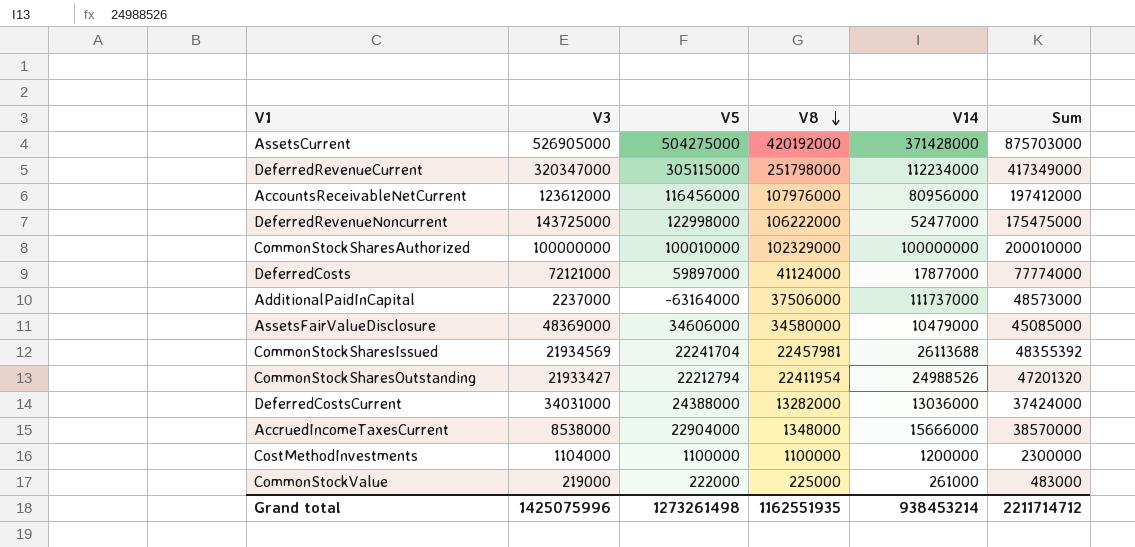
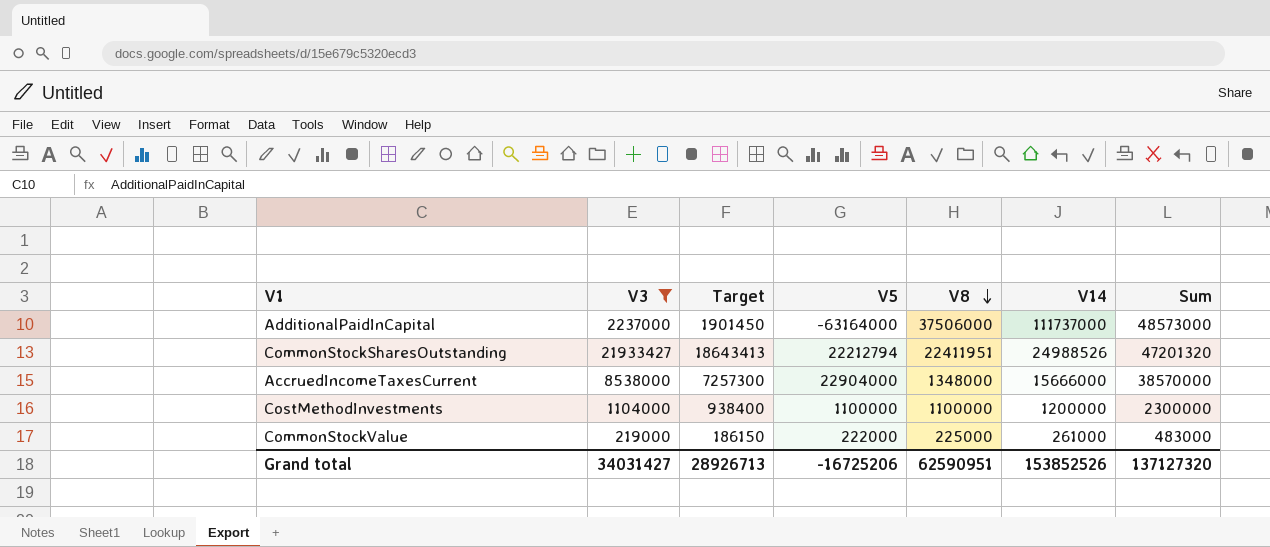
filter: none -> V3 <= 21933427
column Target | formula: none -> [V3] * 0.85
CommonStockSharesOutstanding | V8: 22411954 -> 22411951
Grand total | V3: 1425075996 -> 34031427
Grand total | V5: 1273261498 -> -16725206
Grand total | V8: 1162551935 -> 62590951
Grand total | V14: 938453214 -> 153852526
Grand total | Sum: 2211714712 -> 137127320

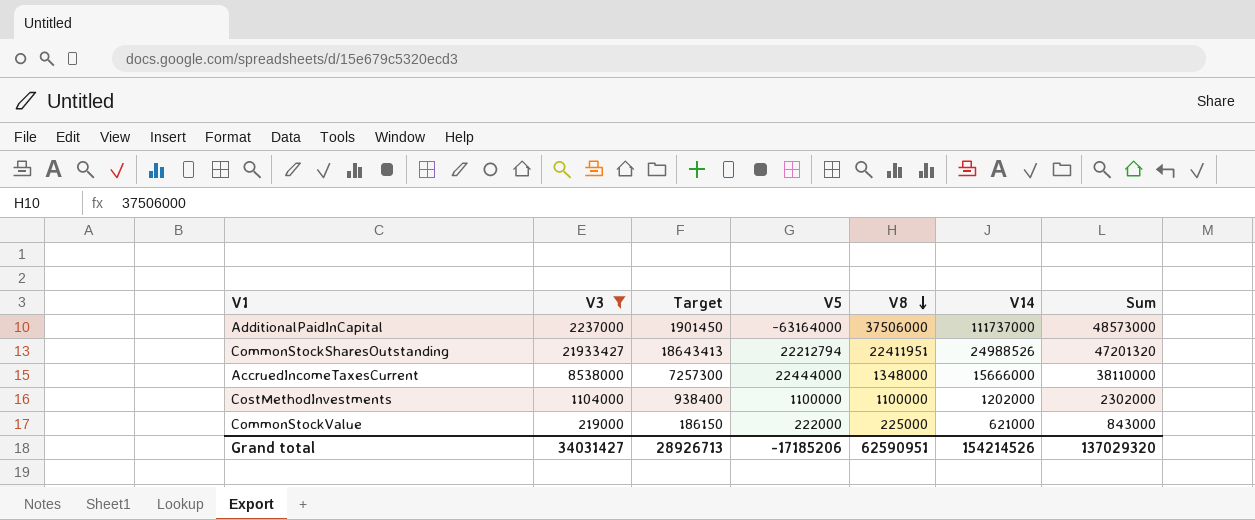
AccruedIncomeTaxesCurrent | V5: 22904000 -> 22444000
AccruedIncomeTaxesCurrent | Sum: 38570000 -> 38110000
CostMethodInvestments | V14: 1200000 -> 1202000
CostMethodInvestments | Sum: 2300000 -> 2302000
CommonStockValue | V14: 261000 -> 621000
CommonStockValue | Sum: 483000 -> 843000
Grand total | V5: -16725206 -> -17185206
Grand total | V14: 153852526 -> 154214526
Grand total | Sum: 137127320 -> 137029320

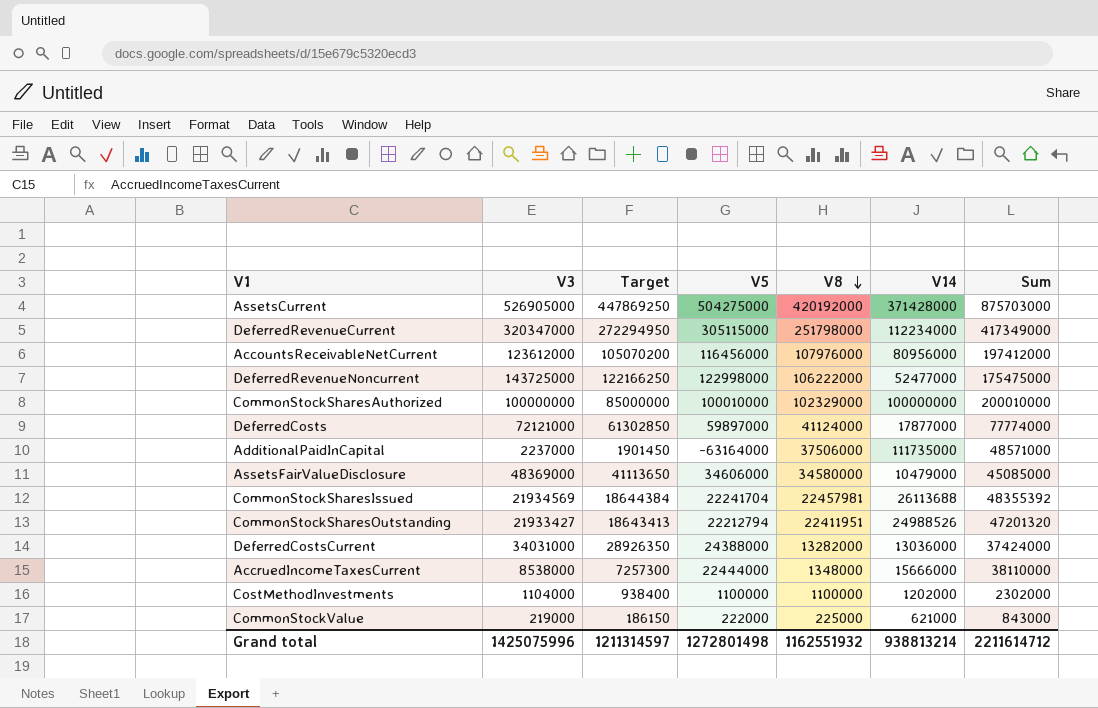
filter: V3 <= 21933427 -> none
AdditionalPaidInCapital | V14: 111737000 -> 111735000
AdditionalPaidInCapital | Sum: 48573000 -> 48571000
Grand total | V3: 34031427 -> 1425075996
Grand total | Target: 28926713 -> 1211314597
Grand total | V5: -17185206 -> 1272801498
Grand total | V8: 62590951 -> 1162551932
Grand total | V14: 154214526 -> 938813214
Grand total | Sum: 137029320 -> 2211614712

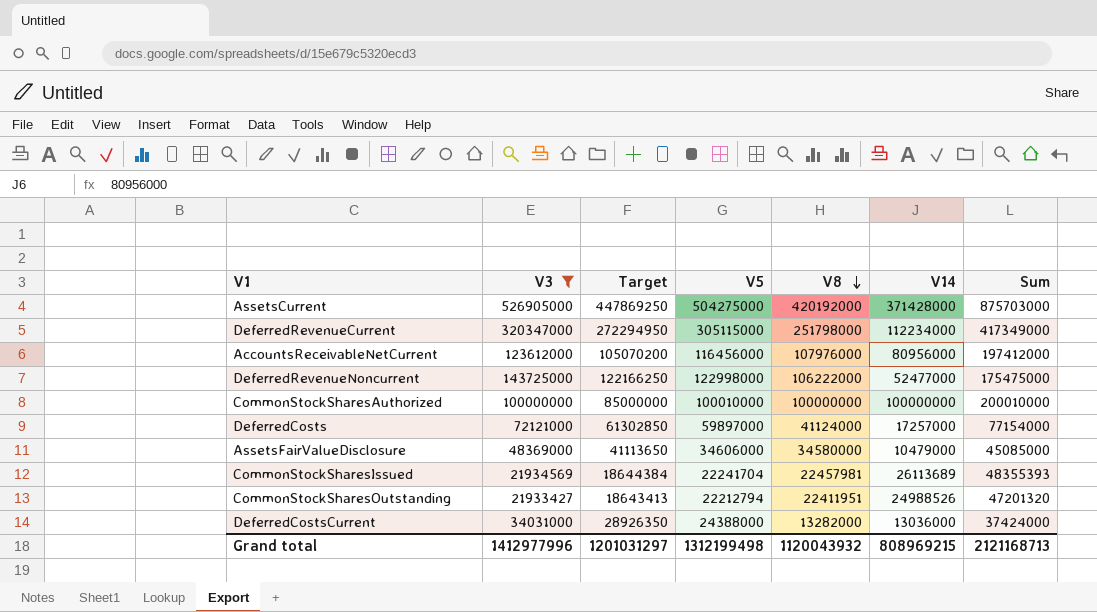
filter: none -> V3 >= 21933427
CommonStockSharesAuthorized | V8: 102329000 -> 100000000
DeferredCosts | V14: 17877000 -> 17257000
DeferredCosts | Sum: 77774000 -> 77154000
CommonStockSharesIssued | V14: 26113688 -> 26113689
CommonStockSharesIssued | Sum: 48355392 -> 48355393
Grand total | V3: 1425075996 -> 1412977996
Grand total | Target: 1211314597 -> 1201031297
Grand total | V5: 1272801498 -> 1312199498
Grand total | V8: 1162551932 -> 1120043932
Grand total | V14: 938813214 -> 808969215
Grand total | Sum: 2211614712 -> 2121168713

